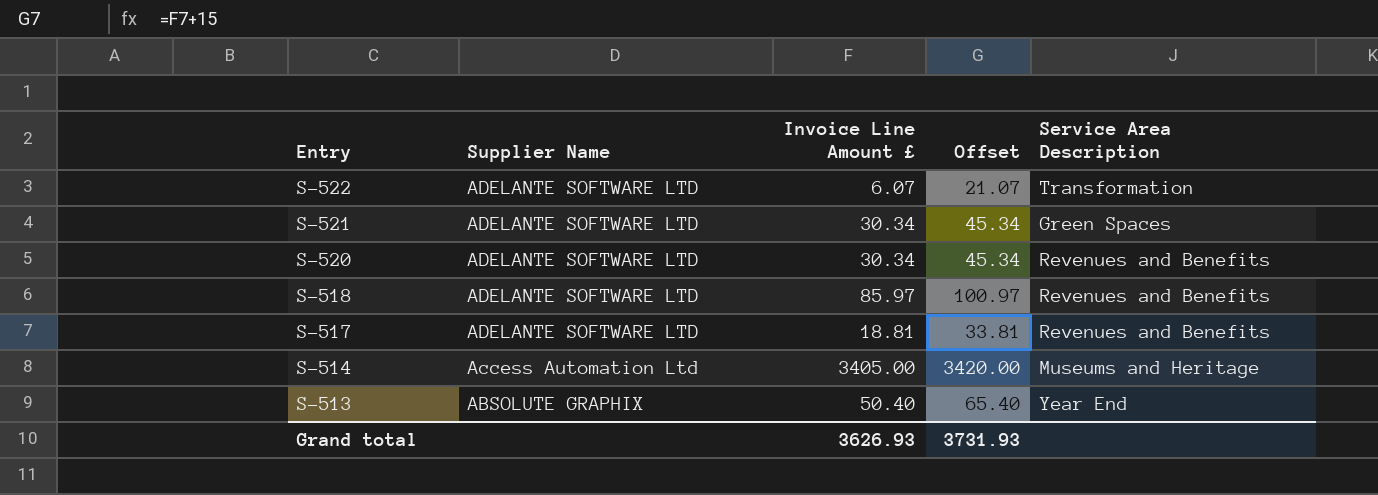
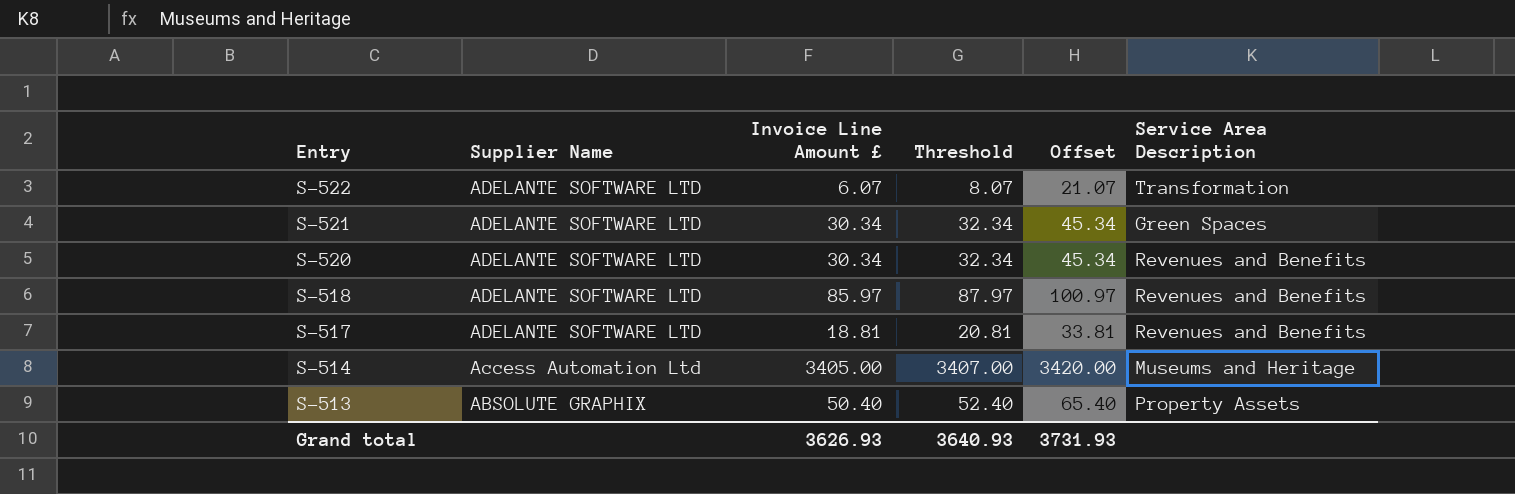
column Threshold | formula: none -> [Invoice Line Amount £] + 2
S-513 | Service Area Description: Year End -> Property Assets

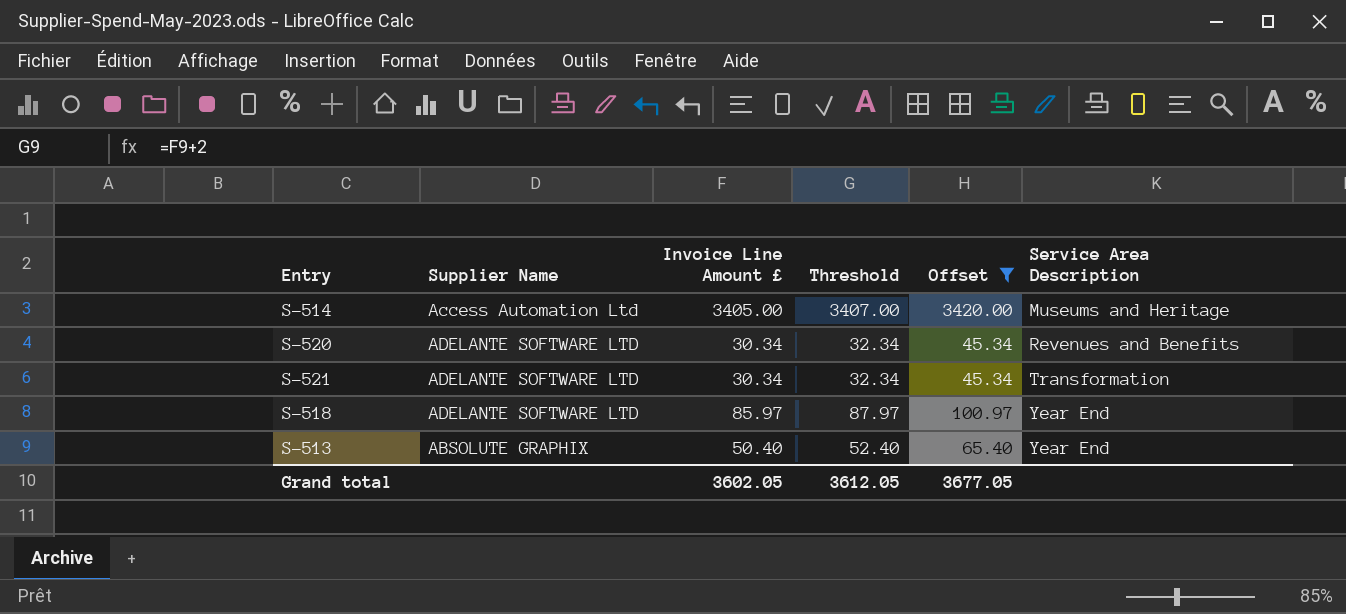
filter: none -> Offset >= 45.34
row order: Entry descending -> Service Area Description ascending
S-521 | Service Area Description: Green Spaces -> Transformation
S-518 | Service Area Description: Revenues and Benefits -> Year End
S-513 | Service Area Description: Property Assets -> Year End
Grand total | Invoice Line Amount £: 3626.93 -> 3602.05
Grand total | Threshold: 3640.93 -> 3612.05
Grand total | Offset: 3731.93 -> 3677.05

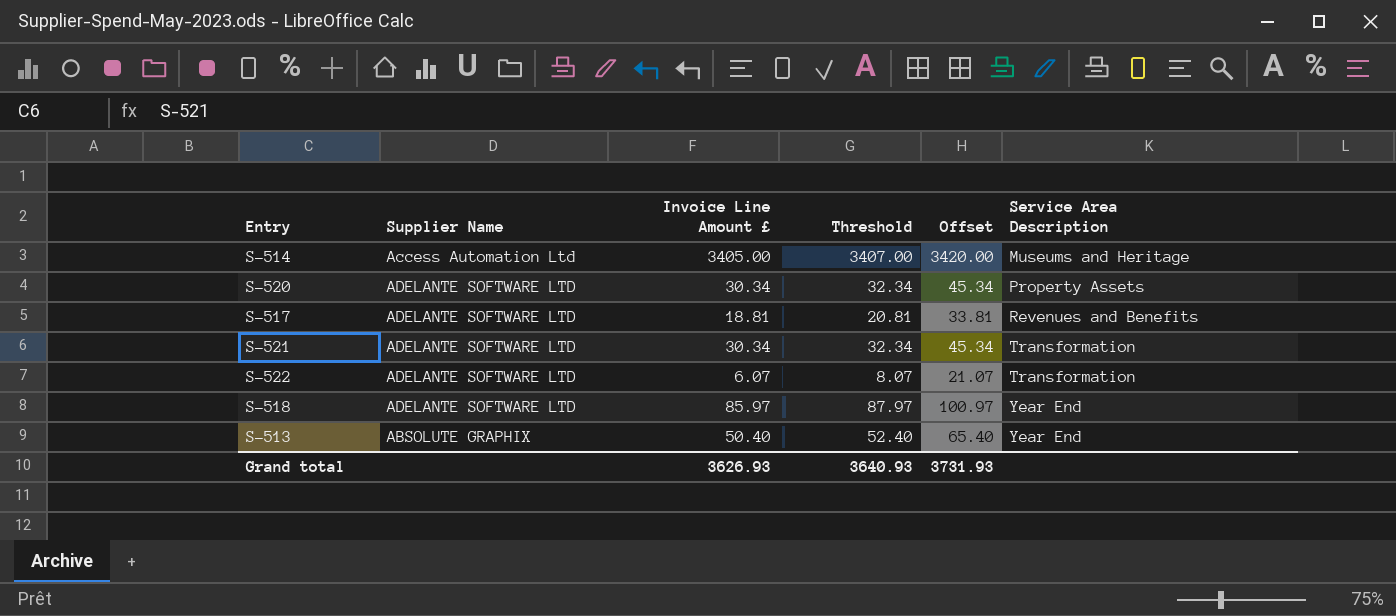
filter: Offset >= 45.34 -> none
S-520 | Service Area Description: Revenues and Benefits -> Property Assets
Grand total | Invoice Line Amount £: 3602.05 -> 3626.93
Grand total | Threshold: 3612.05 -> 3640.93
Grand total | Offset: 3677.05 -> 3731.93

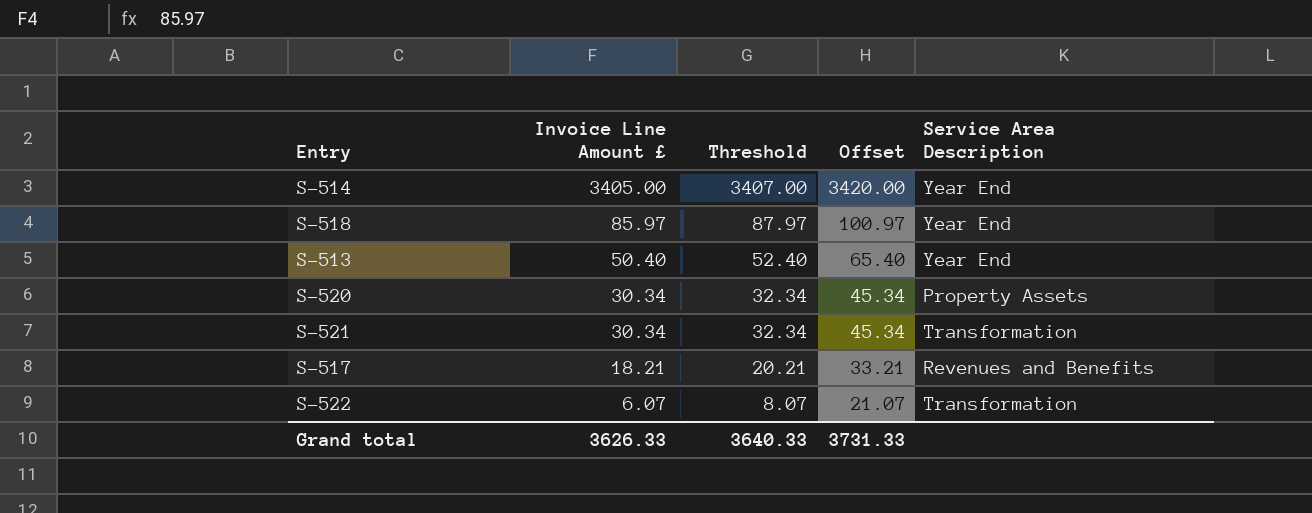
row order: Service Area Description ascending -> Invoice Line Amount £ descending
column Supplier Name | position: 2 -> none
S-514 | Service Area Description: Museums and Heritage -> Year End
S-517 | Invoice Line Amount £: 18.81 -> 18.21
S-517 | Threshold: 20.81 -> 20.21
S-517 | Offset: 33.81 -> 33.21
Grand total | Invoice Line Amount £: 3626.93 -> 3626.33
Grand total | Threshold: 3640.93 -> 3640.33
Grand total | Offset: 3731.93 -> 3731.33

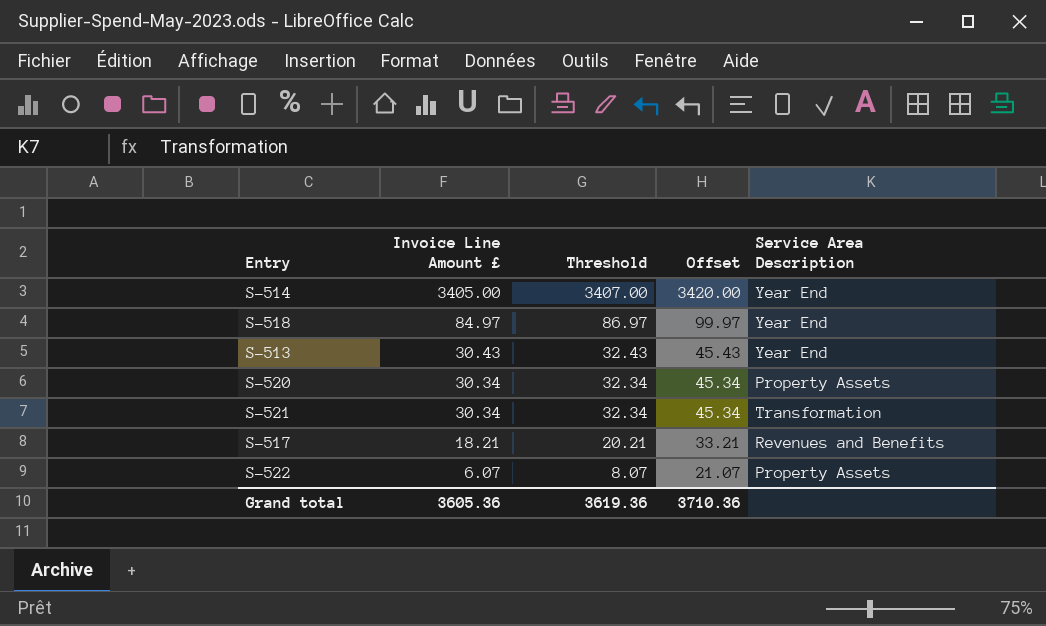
S-518 | Invoice Line Amount £: 85.97 -> 84.97
S-518 | Threshold: 87.97 -> 86.97
S-518 | Offset: 100.97 -> 99.97
S-513 | Invoice Line Amount £: 50.40 -> 30.43
S-513 | Threshold: 52.40 -> 32.43
S-513 | Offset: 65.40 -> 45.43
S-522 | Service Area Description: Transformation -> Property Assets
Grand total | Invoice Line Amount £: 3626.33 -> 3605.36
Grand total | Threshold: 3640.33 -> 3619.36
Grand total | Offset: 3731.33 -> 3710.36

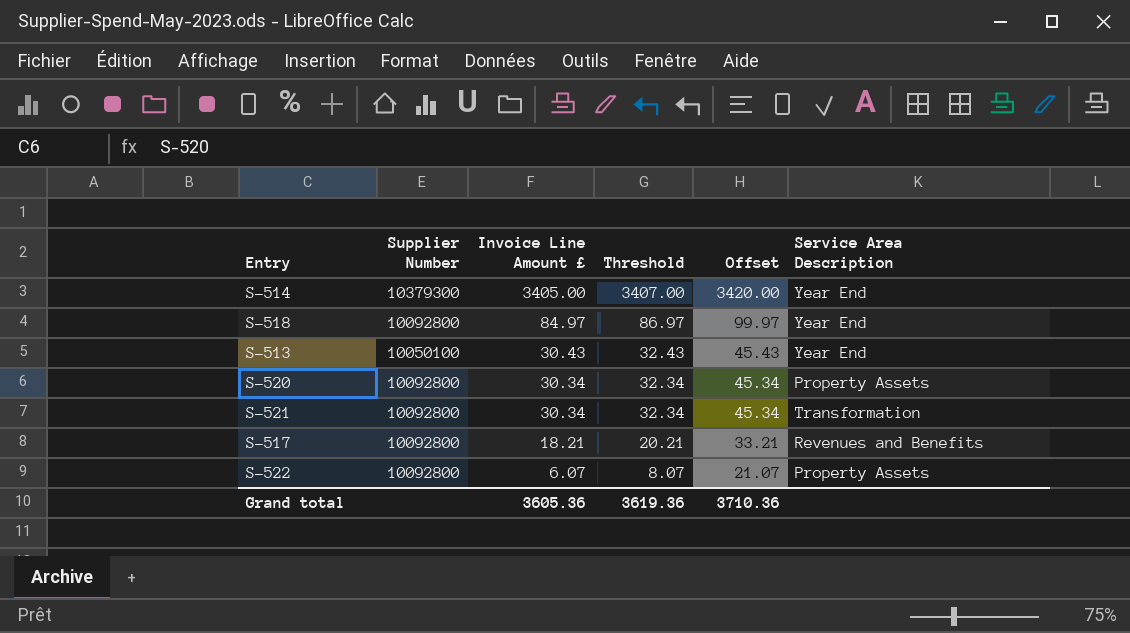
column Supplier Number | position: none -> 2

